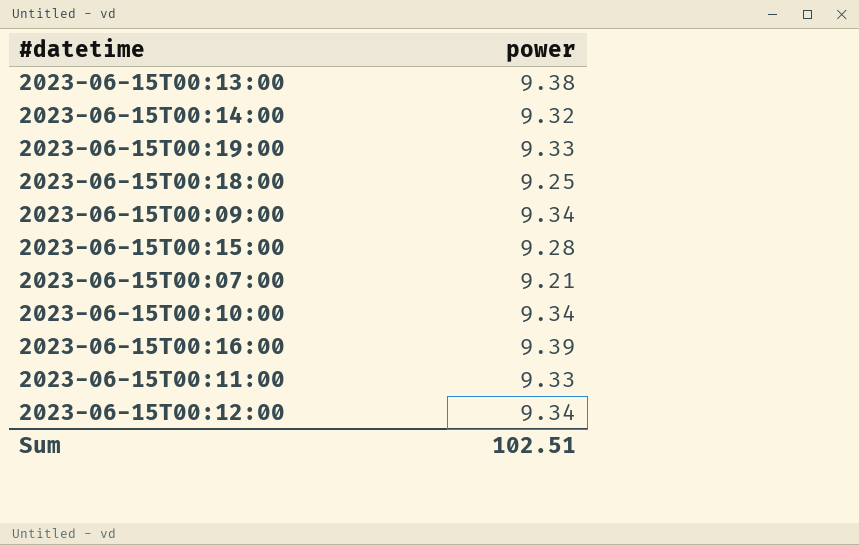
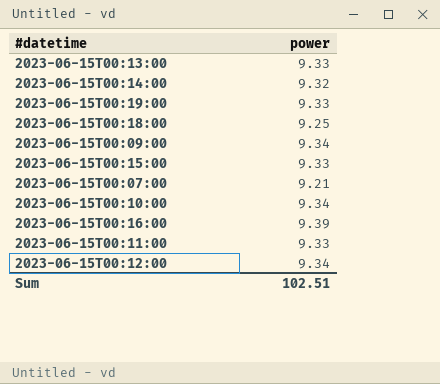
2023-06-15T00:13:00 | power: 9.38 -> 9.33
2023-06-15T00:15:00 | power: 9.28 -> 9.33

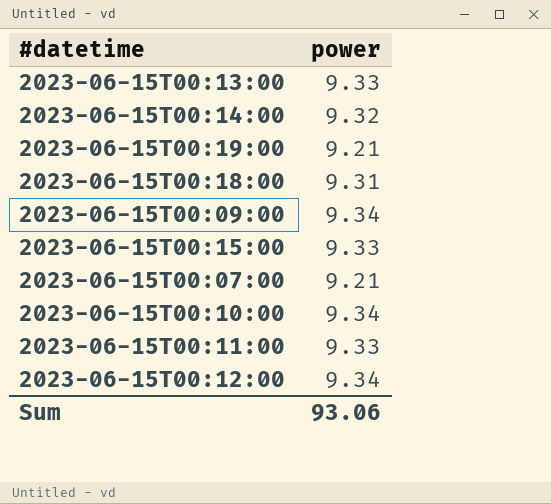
row 2023-06-15T00:16:00: 9.39 -> none
2023-06-15T00:19:00 | power: 9.33 -> 9.21
2023-06-15T00:18:00 | power: 9.25 -> 9.31
Sum | power: 102.51 -> 93.06

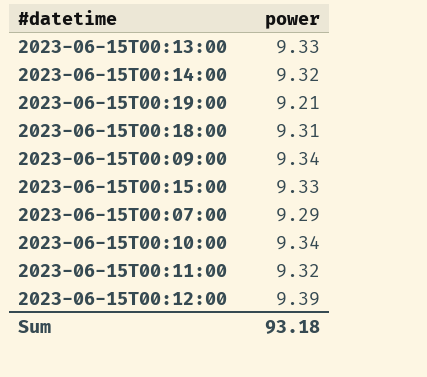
2023-06-15T00:07:00 | power: 9.21 -> 9.29
2023-06-15T00:11:00 | power: 9.33 -> 9.32
2023-06-15T00:12:00 | power: 9.34 -> 9.39
Sum | power: 93.06 -> 93.18

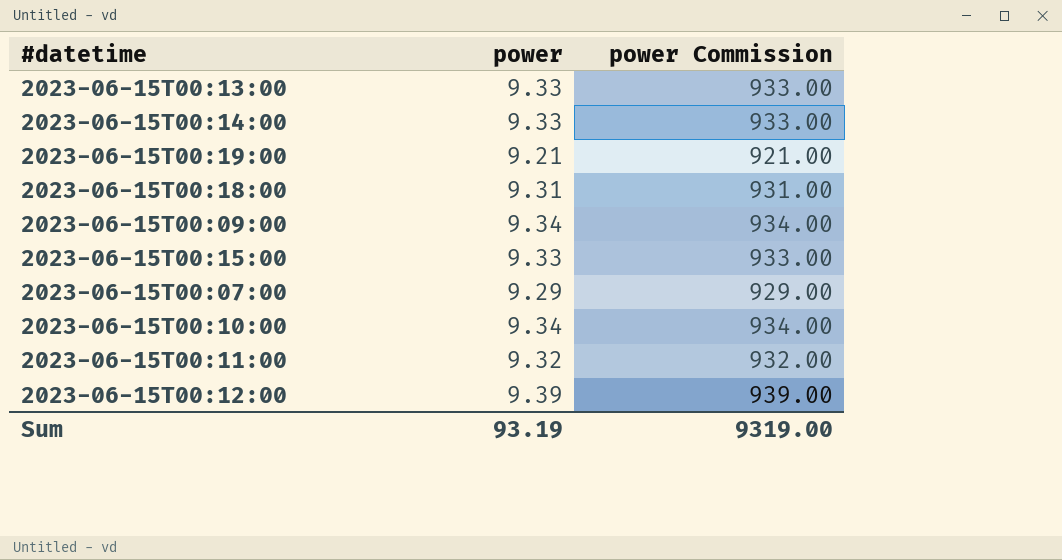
column power Commission | formula: none -> [power] * 100
2023-06-15T00:14:00 | power: 9.32 -> 9.33
Sum | power: 93.18 -> 93.19

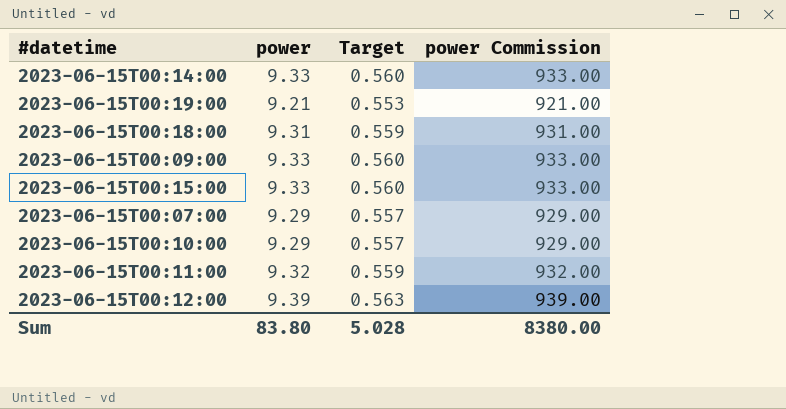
column Target | formula: none -> [power] * 0.06
row 2023-06-15T00:13:00: 9.33 | 933.00 -> none
2023-06-15T00:09:00 | power: 9.34 -> 9.33
2023-06-15T00:09:00 | power Commission: 934.00 -> 933.00
2023-06-15T00:10:00 | power: 9.34 -> 9.29
2023-06-15T00:10:00 | power Commission: 934.00 -> 929.00
Sum | power: 93.19 -> 83.80
Sum | power Commission: 9319.00 -> 8380.00

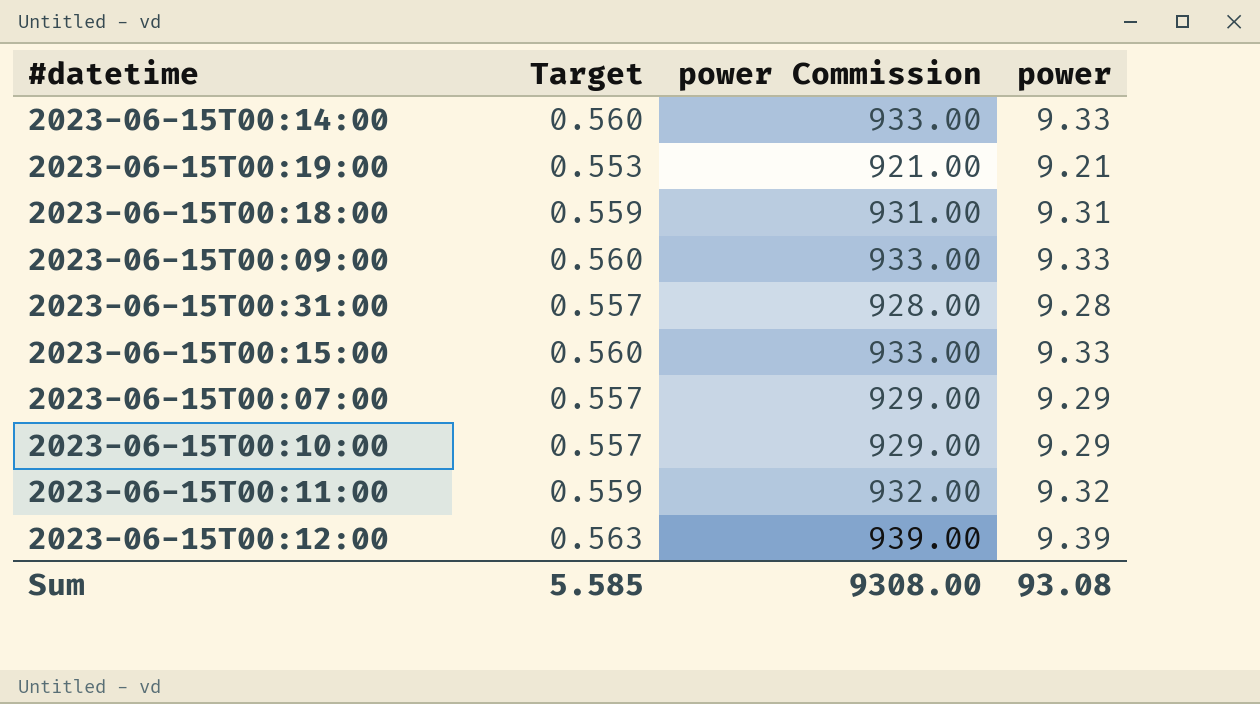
column power | position: 2 -> 4
row 2023-06-15T00:31:00: none -> 0.557 | 928.00 | 9.28
Sum | Target: 5.028 -> 5.585
Sum | power Commission: 8380.00 -> 9308.00
Sum | power: 83.80 -> 93.08

